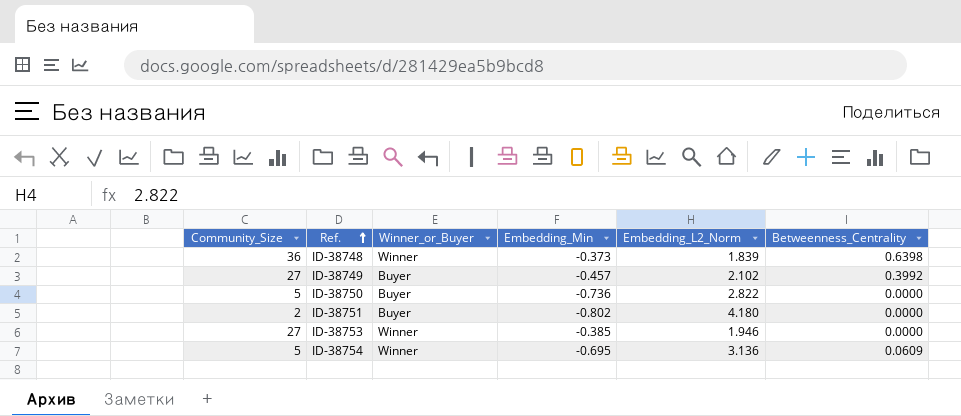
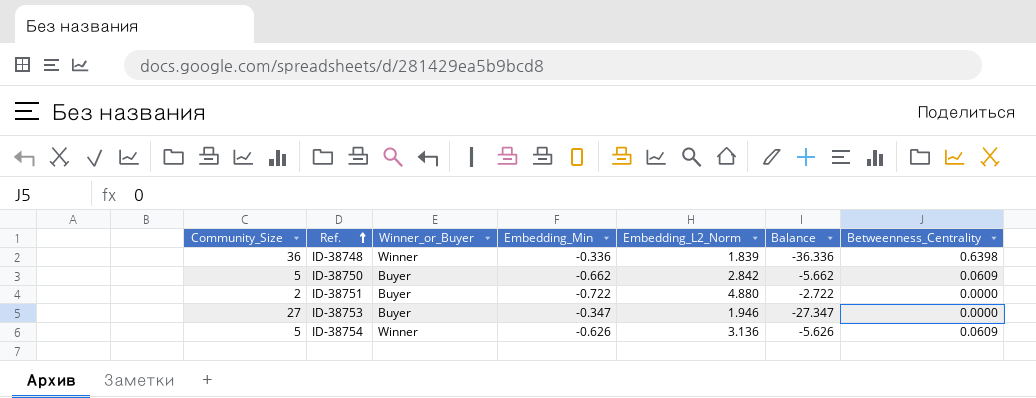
column Balance | formula: none -> [Embedding_Min] - [Community_Size]
row ID-38749: 27 | Buyer | -0.457 | 2.102 | 0.3992 -> none
ID-38748 | Embedding_Min: -0.373 -> -0.336
ID-38750 | Embedding_Min: -0.736 -> -0.662
ID-38750 | Embedding_L2_Norm: 2.822 -> 2.842
ID-38750 | Betweenness_Centrality: 0.0000 -> 0.0609
ID-38751 | Embedding_Min: -0.802 -> -0.722
ID-38751 | Embedding_L2_Norm: 4.180 -> 4.880
ID-38753 | Winner_or_Buyer: Winner -> Buyer
ID-38753 | Embedding_Min: -0.385 -> -0.347
ID-38754 | Embedding_Min: -0.695 -> -0.626

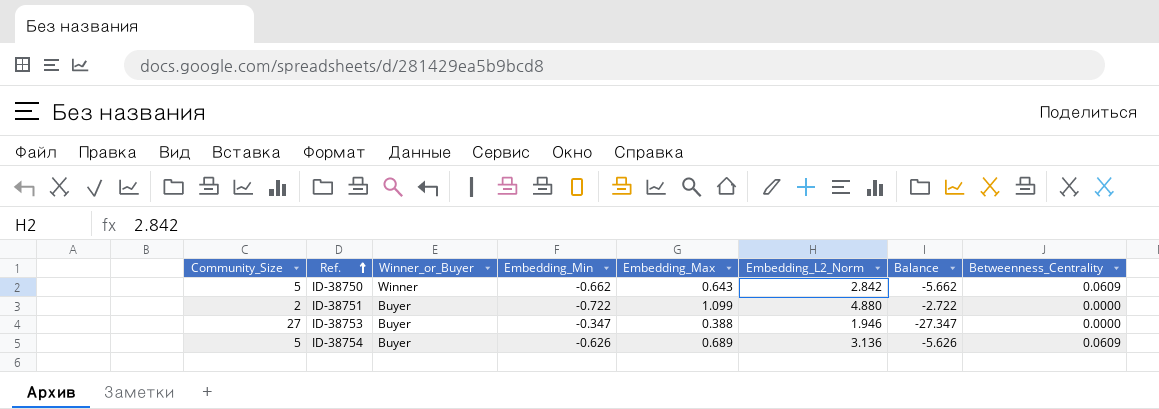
column Embedding_Max | position: none -> 5
row ID-38748: 36 | Winner | -0.336 | 1.839 | -36.336 | 0.6398 -> none
ID-38750 | Winner_or_Buyer: Buyer -> Winner
ID-38754 | Winner_or_Buyer: Winner -> Buyer

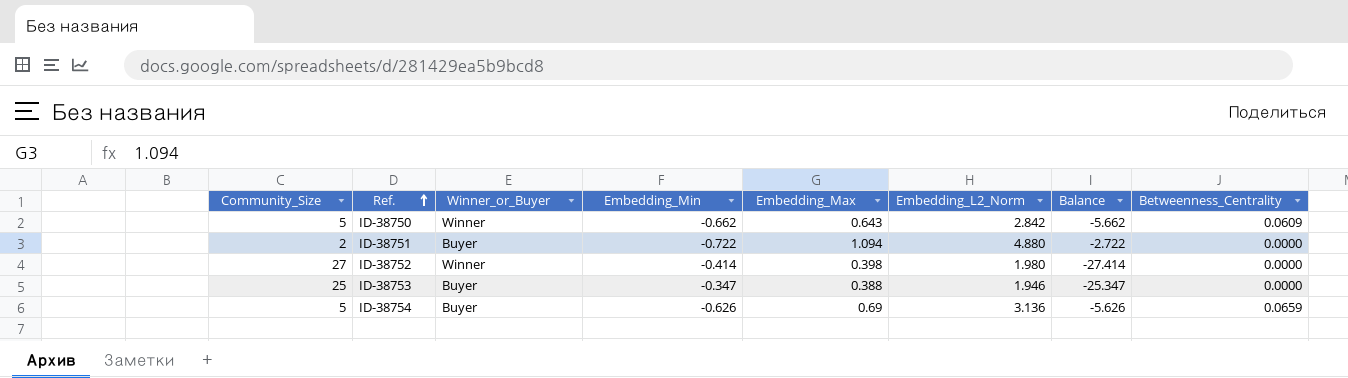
ID-38751 | Embedding_Max: 1.099 -> 1.094
row ID-38752: none -> 27 | Winner | -0.414 | 0.398 | 1.980 | -27.414 | 0.0000
ID-38753 | Community_Size: 27 -> 25
ID-38753 | Balance: -27.347 -> -25.347
ID-38754 | Embedding_Max: 0.689 -> 0.69
ID-38754 | Betweenness_Centrality: 0.0609 -> 0.0659

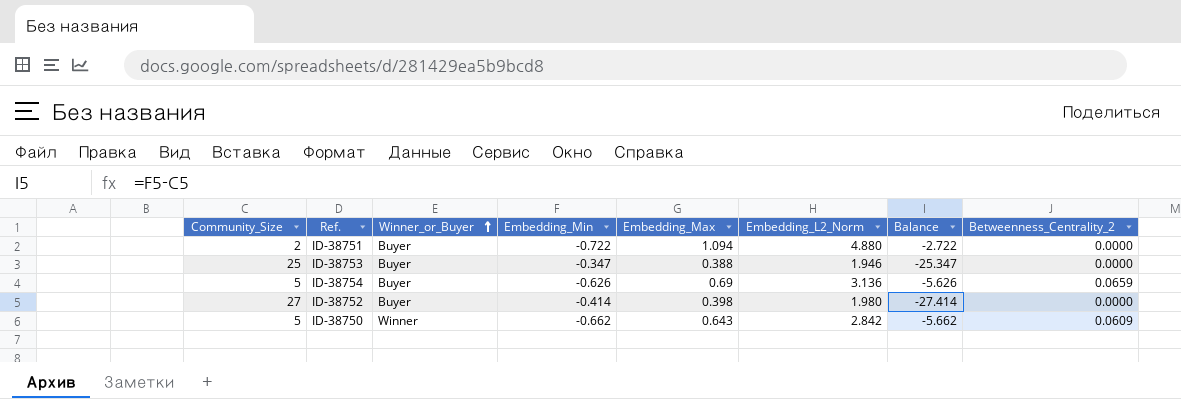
row order: Ref. ascending -> Winner_or_Buyer ascending
column name: Betweenness_Centrality -> Betweenness_Centrality_2
ID-38752 | Winner_or_Buyer: Winner -> Buyer

